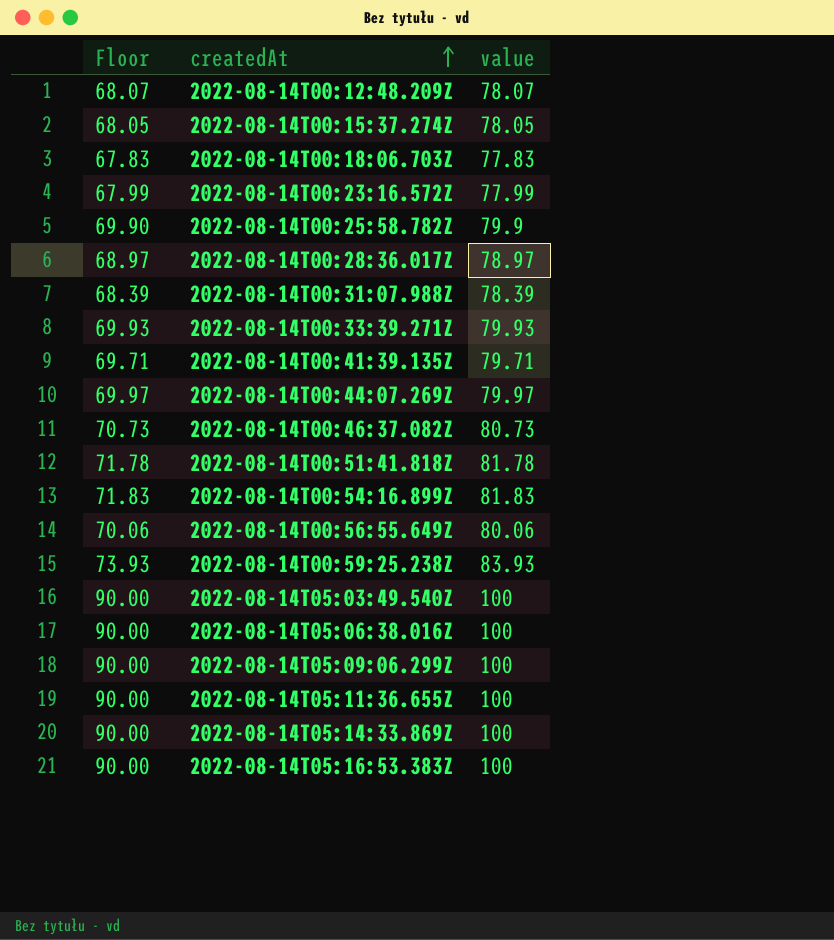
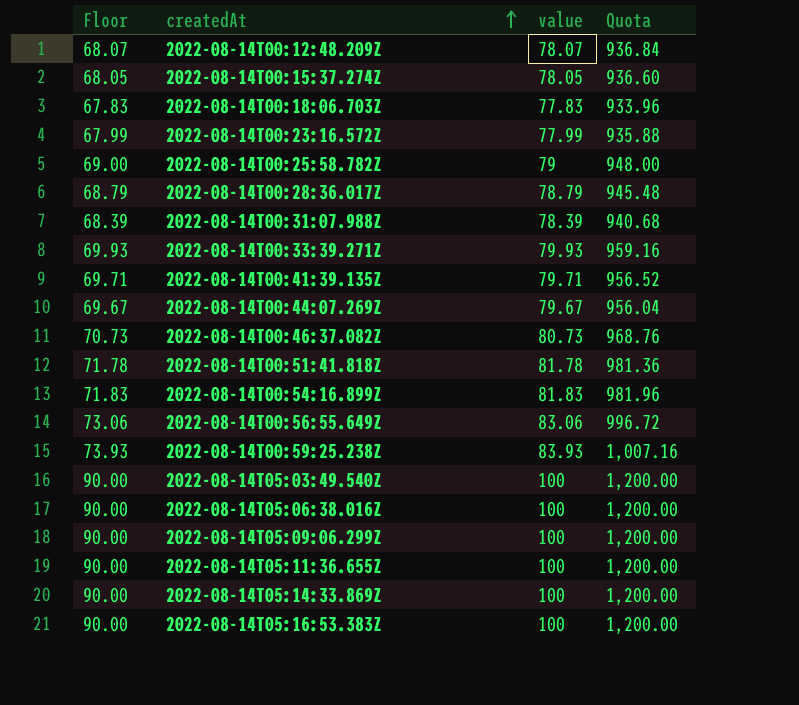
column Quota | formula: none -> [value] * 12
2022-08-14T00:25:58.782Z | Floor: 69.90 -> 69.00
2022-08-14T00:25:58.782Z | value: 79.9 -> 79
2022-08-14T00:28:36.017Z | Floor: 68.97 -> 68.79
2022-08-14T00:28:36.017Z | value: 78.97 -> 78.79
2022-08-14T00:44:07.269Z | Floor: 69.97 -> 69.67
2022-08-14T00:44:07.269Z | value: 79.97 -> 79.67
2022-08-14T00:56:55.649Z | Floor: 70.06 -> 73.06
2022-08-14T00:56:55.649Z | value: 80.06 -> 83.06

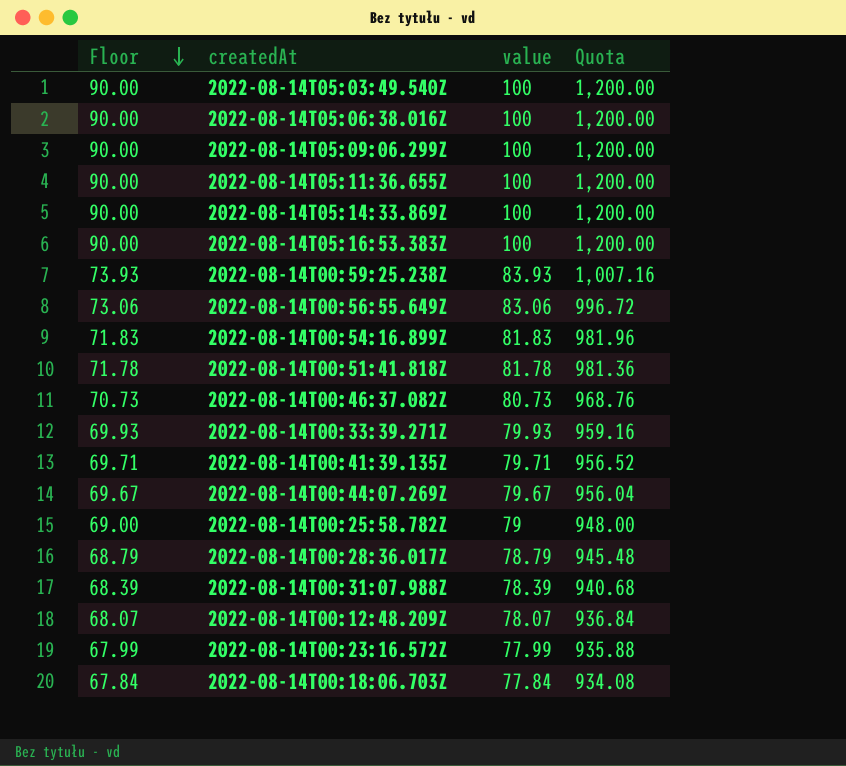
row order: createdAt ascending -> Floor descending
row 2022-08-14T00:15:37.274Z: 68.05 | 78.05 | 936.60 -> none
2022-08-14T00:18:06.703Z | Floor: 67.83 -> 67.84
2022-08-14T00:18:06.703Z | value: 77.83 -> 77.84
2022-08-14T00:18:06.703Z | Quota: 933.96 -> 934.08

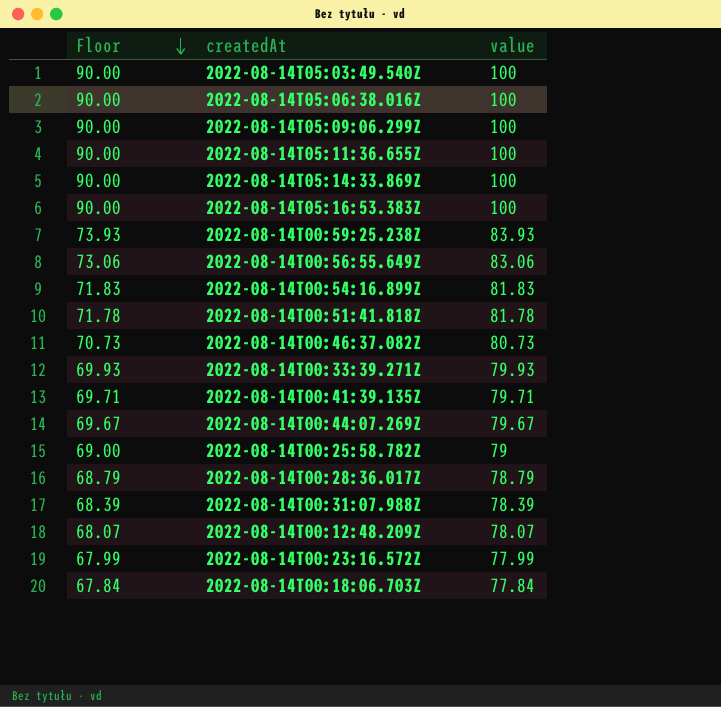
column Quota | formula: [value] * 12 -> none

